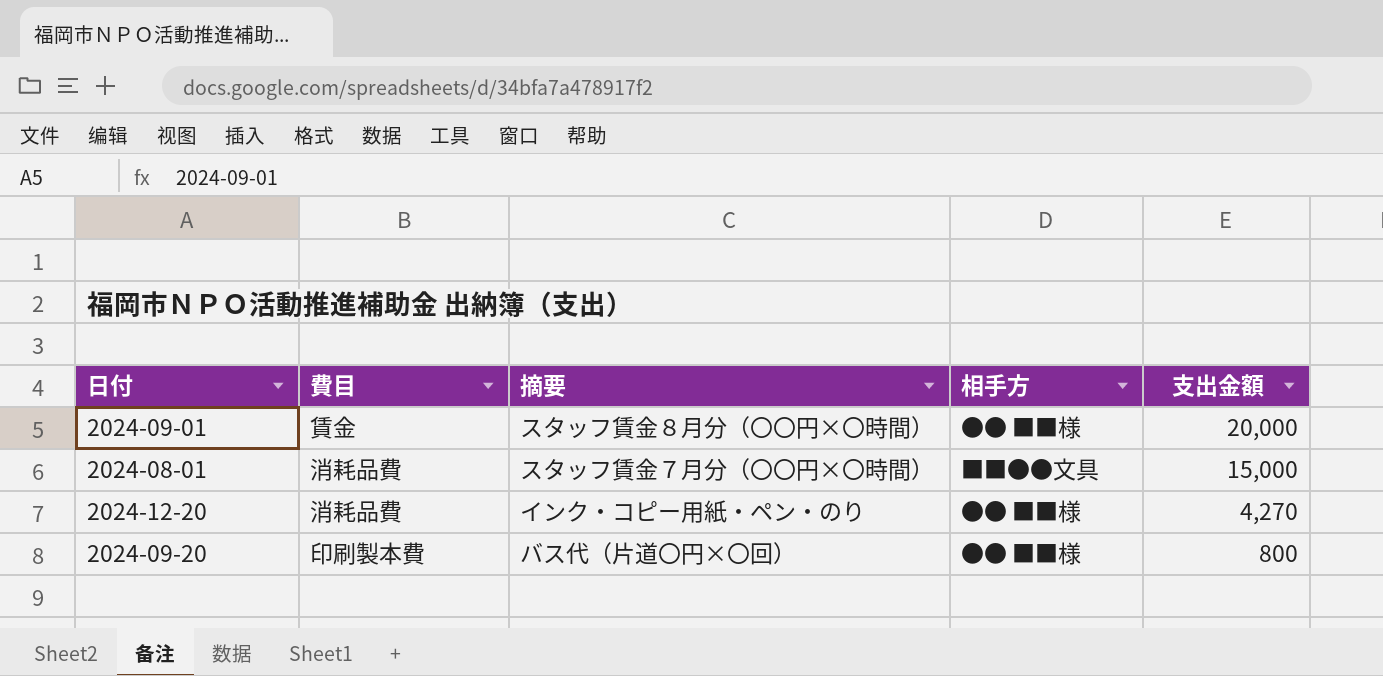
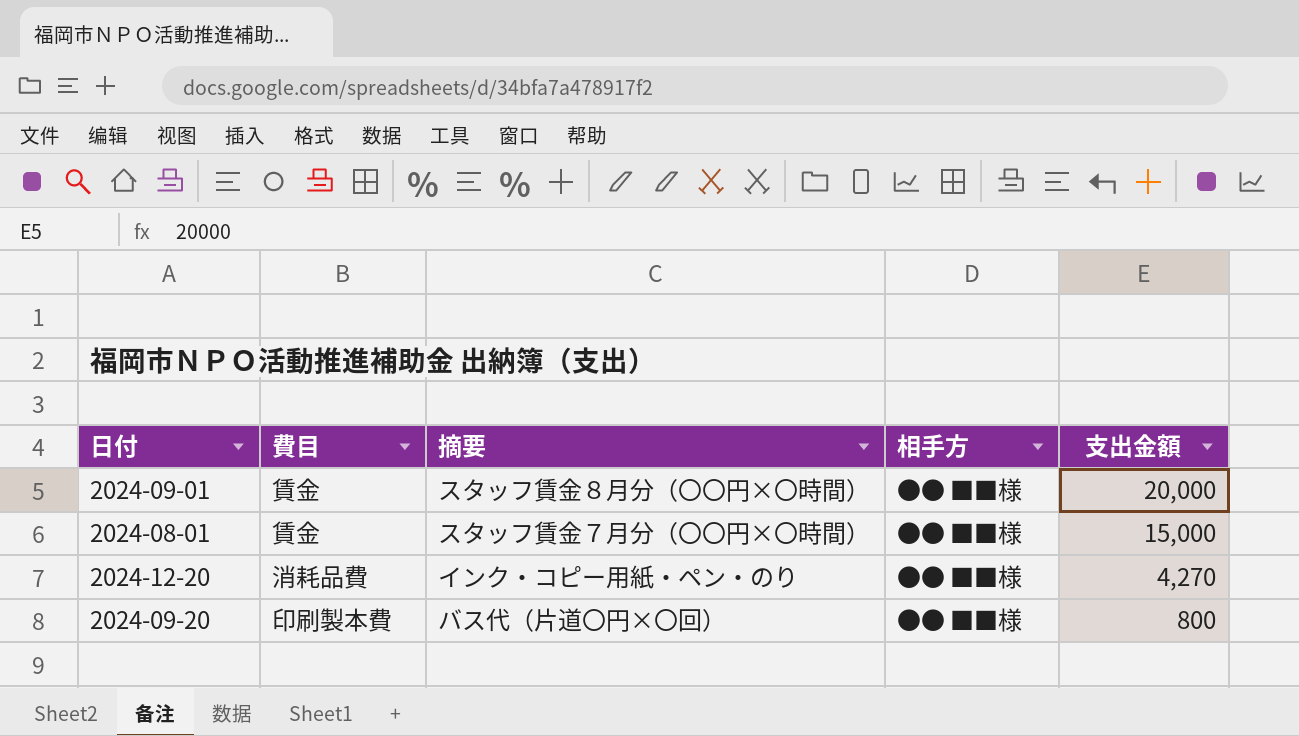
2024-08-01 | 費目: 消耗品費 -> 賃金
2024-08-01 | 相手方: ■■●●文具 -> ●● ■■様

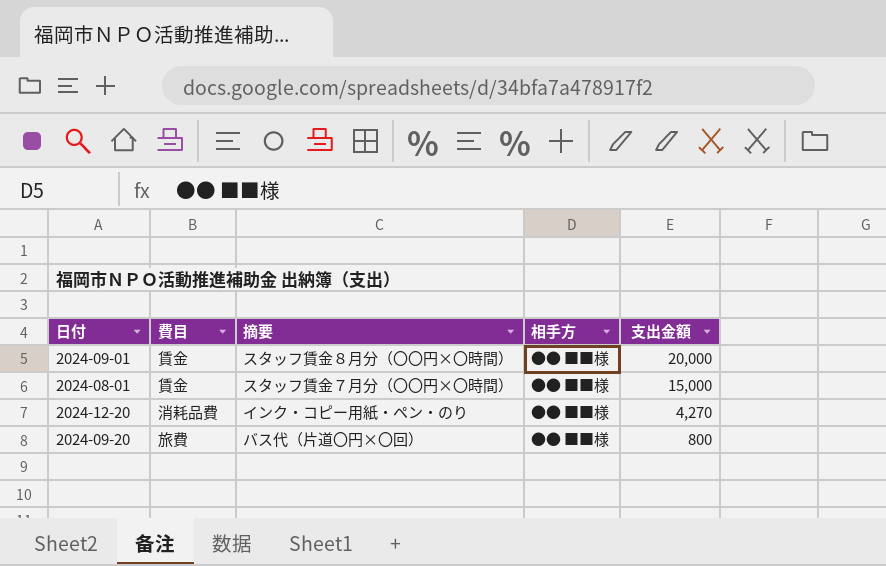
2024-09-20 | 費目: 印刷製本費 -> 旅費

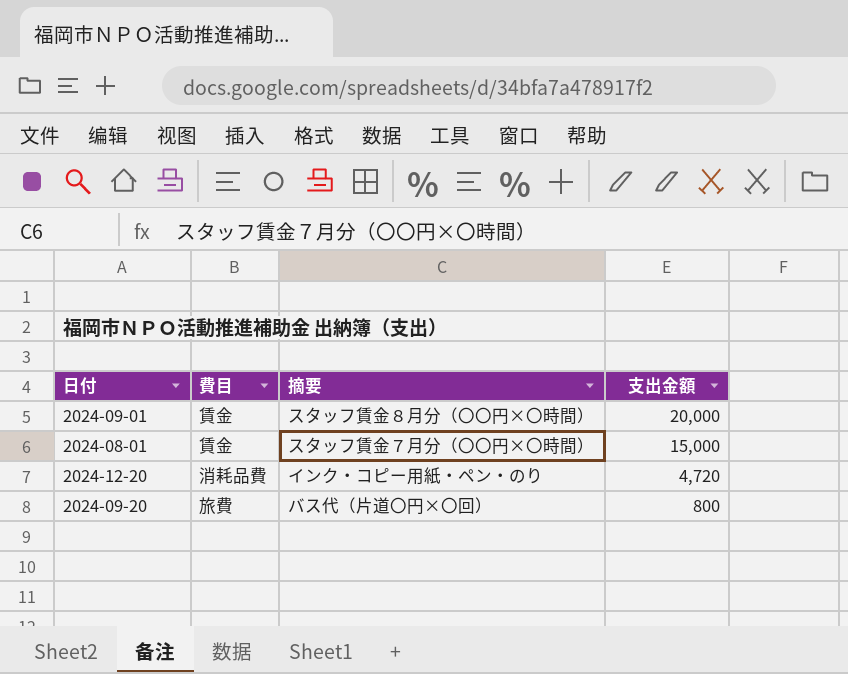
column 相手方 | position: 4 -> none
2024-12-20 | 支出金額: 4,270 -> 4,720

